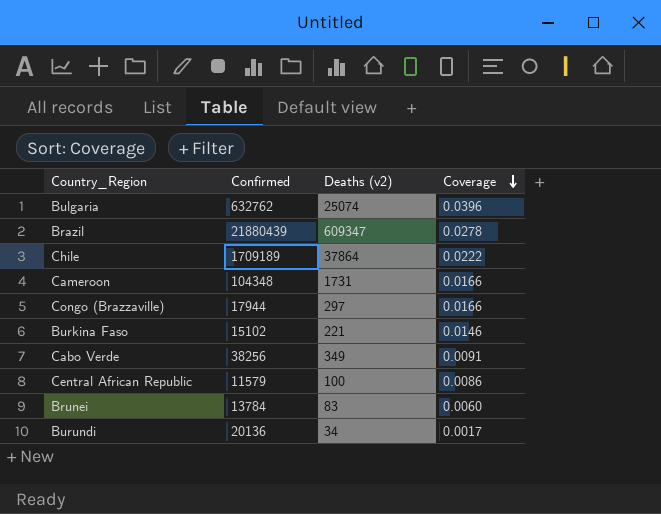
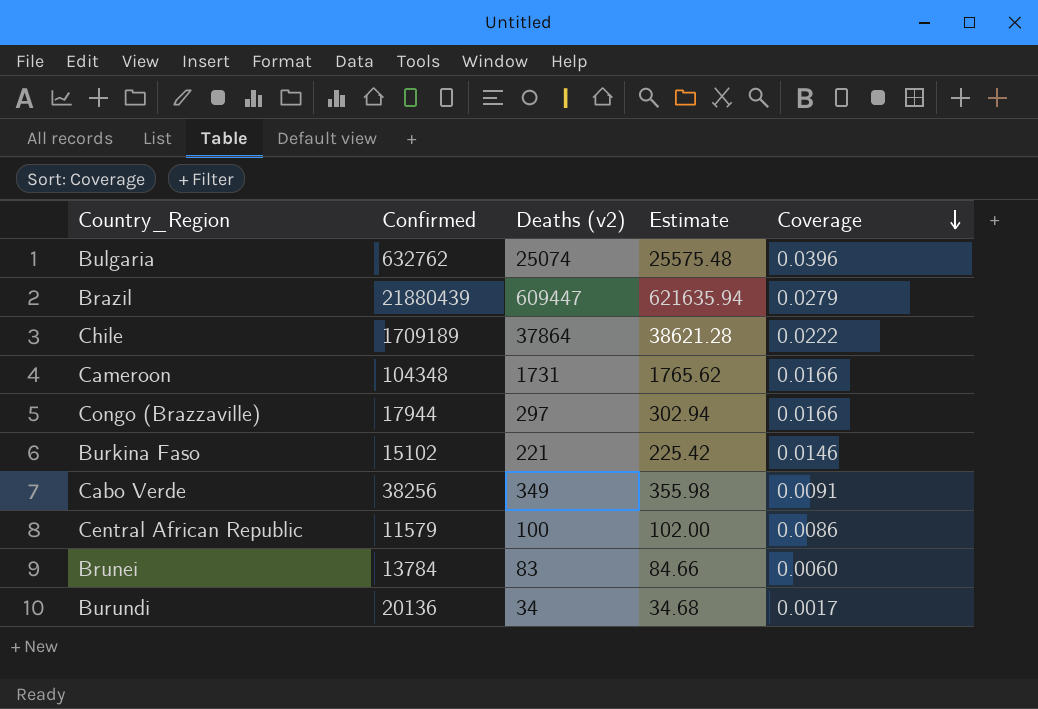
column Estimate | formula: none -> [Deaths (v2)] * 1.02
Brazil | Deaths (v2): 609347 -> 609447
Brazil | Coverage: 0.0278 -> 0.0279

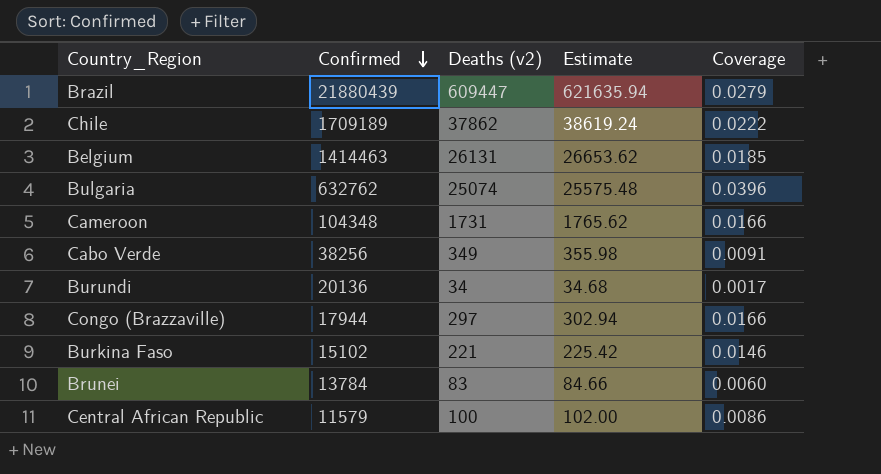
row order: Coverage descending -> Confirmed descending
Chile | Deaths (v2): 37864 -> 37862
Chile | Estimate: 38621.28 -> 38619.24
row Belgium: none -> 1414463 | 26131 | 26653.62 | 0.0185

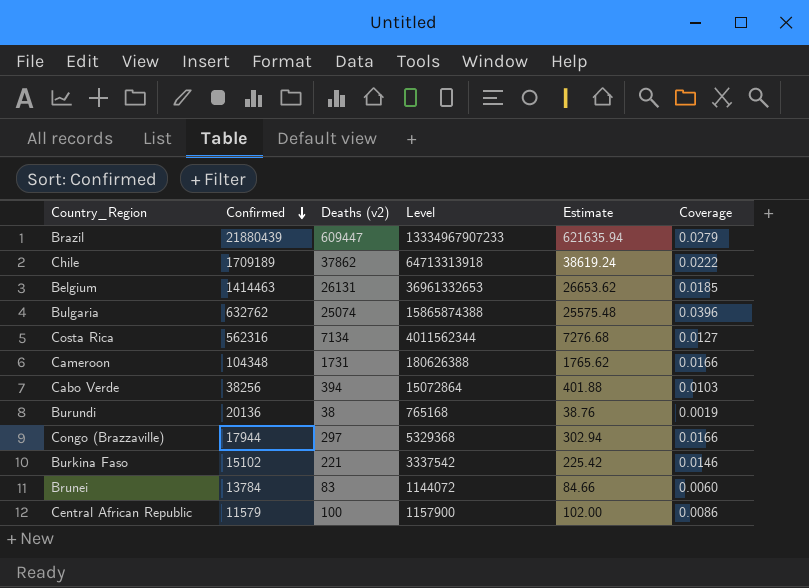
column Level | formula: none -> [Confirmed] * [Deaths (v2)]
row Costa Rica: none -> 562316 | 7134 | 4011562344 | 7276.68 | 0.0127
Cabo Verde | Deaths (v2): 349 -> 394
Cabo Verde | Estimate: 355.98 -> 401.88
Cabo Verde | Coverage: 0.0091 -> 0.0103
Burundi | Deaths (v2): 34 -> 38
Burundi | Estimate: 34.68 -> 38.76
Burundi | Coverage: 0.0017 -> 0.0019

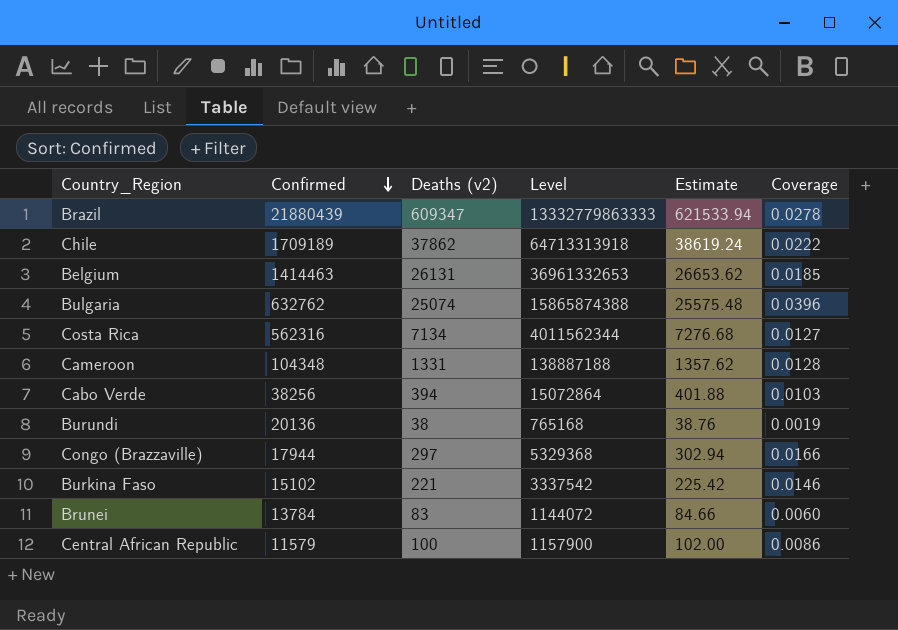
Brazil | Deaths (v2): 609447 -> 609347
Brazil | Level: 13334967907233 -> 13332779863333
Brazil | Estimate: 621635.94 -> 621533.94
Brazil | Coverage: 0.0279 -> 0.0278
Cameroon | Deaths (v2): 1731 -> 1331
Cameroon | Level: 180626388 -> 138887188
Cameroon | Estimate: 1765.62 -> 1357.62
Cameroon | Coverage: 0.0166 -> 0.0128

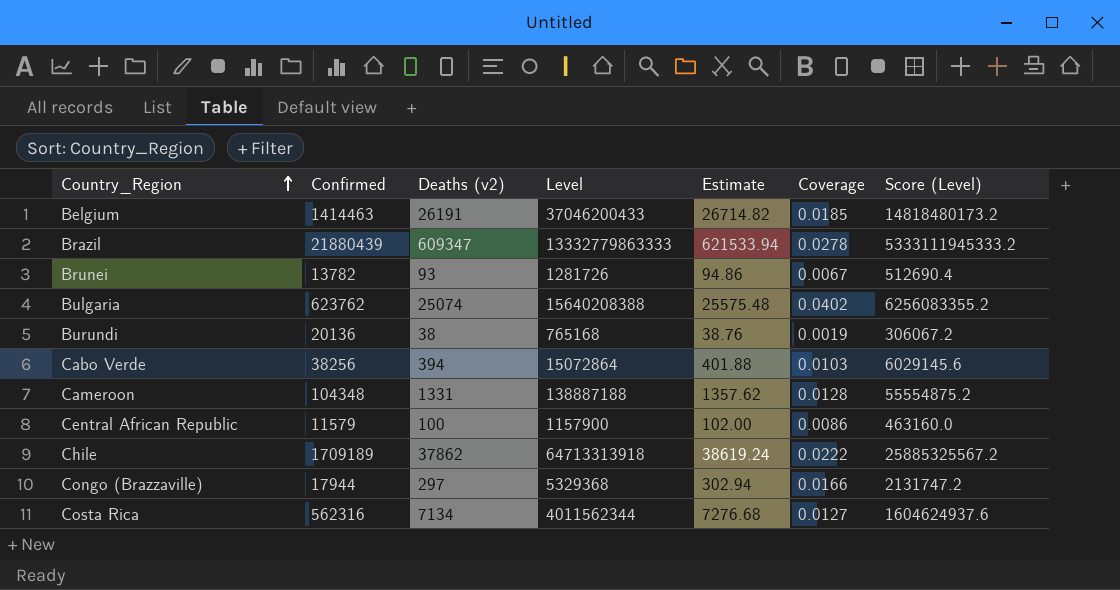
row order: Confirmed descending -> Country_Region ascending
column Score (Level) | formula: none -> [Level] * 0.4
row Burkina Faso: 15102 | 221 | 3337542 | 225.42 | 0.0146 -> none
Belgium | Deaths (v2): 26131 -> 26191
Belgium | Level: 36961332653 -> 37046200433
Belgium | Estimate: 26653.62 -> 26714.82
Brunei | Confirmed: 13784 -> 13782
Brunei | Deaths (v2): 83 -> 93
Brunei | Level: 1144072 -> 1281726
Brunei | Estimate: 84.66 -> 94.86
Brunei | Coverage: 0.0060 -> 0.0067
Bulgaria | Confirmed: 632762 -> 623762
Bulgaria | Level: 15865874388 -> 15640208388
Bulgaria | Coverage: 0.0396 -> 0.0402

